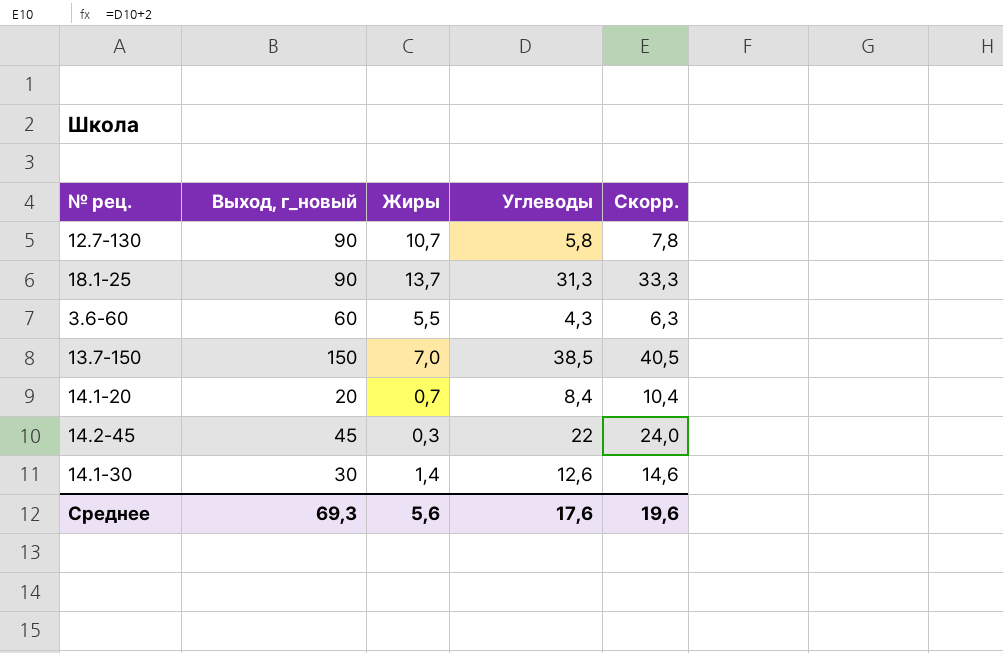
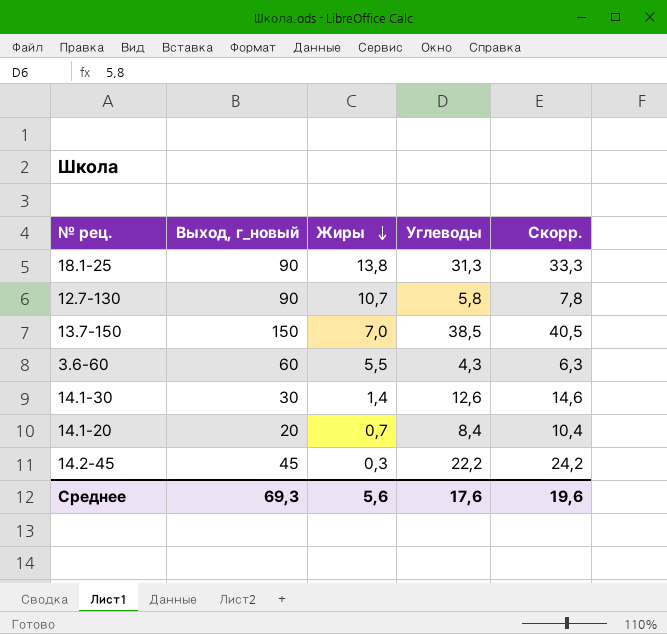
row order: none -> Жиры descending
18.1-25 | Жиры: 13,7 -> 13,8
14.2-45 | Углеводы: 22 -> 22,2
14.2-45 | Скорр.: 24,0 -> 24,2

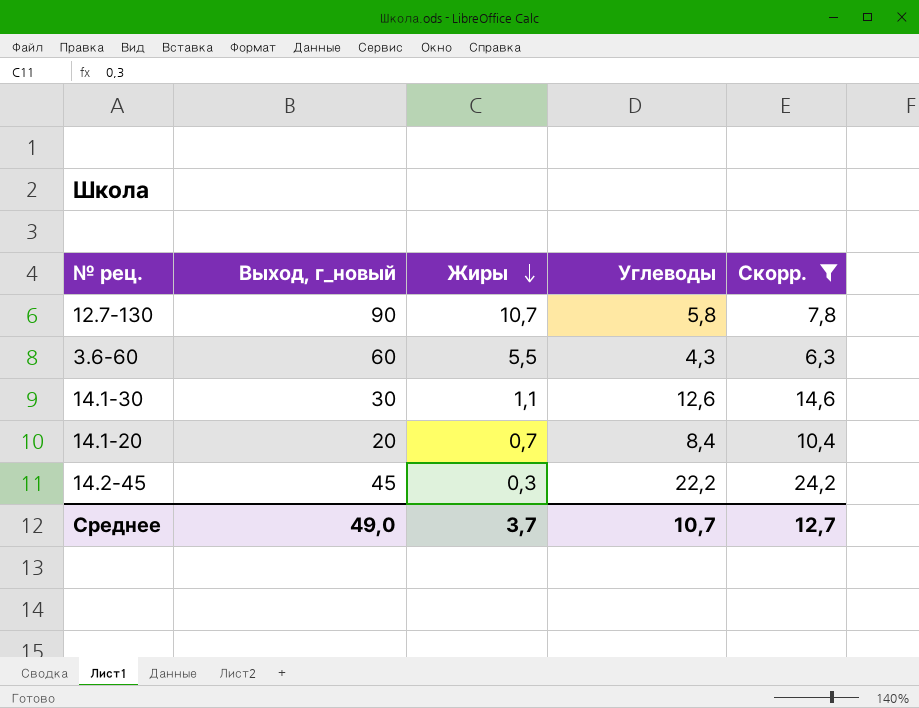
filter: none -> Скорр. <= 24,2
14.1-30 | Жиры: 1,4 -> 1,1
Среднее | Выход, г_новый: 69,3 -> 49,0
Среднее | Жиры: 5,6 -> 3,7
Среднее | Углеводы: 17,6 -> 10,7
Среднее | Скорр.: 19,6 -> 12,7

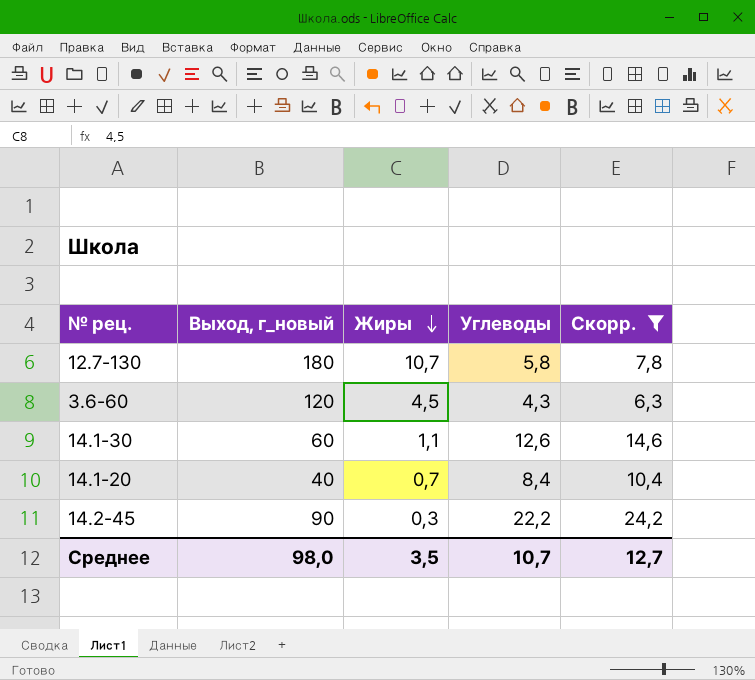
12.7-130 | Выход, г_новый: 90 -> 180
3.6-60 | Выход, г_новый: 60 -> 120
3.6-60 | Жиры: 5,5 -> 4,5
14.1-30 | Выход, г_новый: 30 -> 60
14.1-20 | Выход, г_новый: 20 -> 40
14.2-45 | Выход, г_новый: 45 -> 90
Среднее | Выход, г_новый: 49,0 -> 98,0
Среднее | Жиры: 3,7 -> 3,5

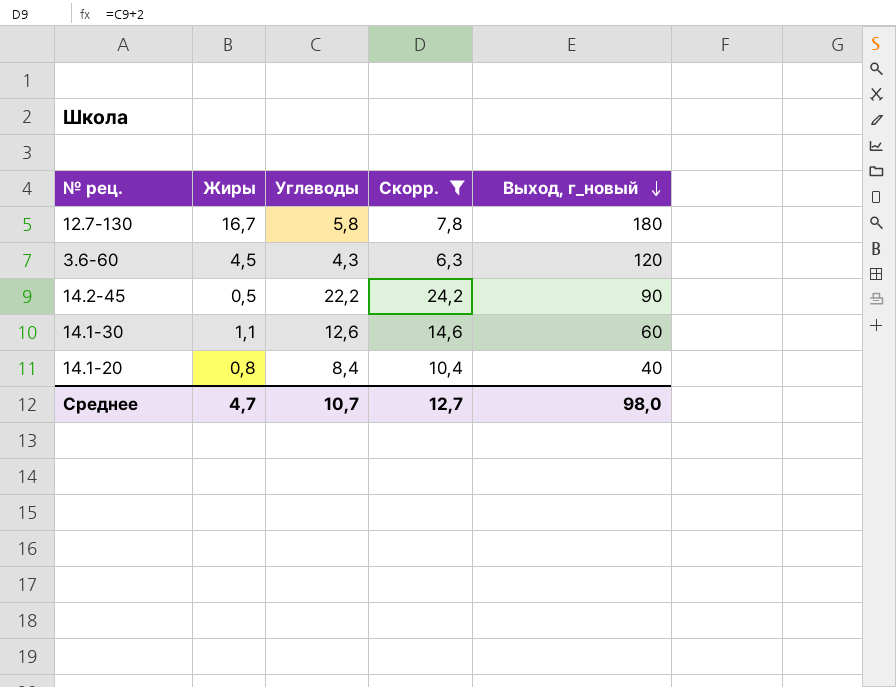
row order: Жиры descending -> Выход, г_новый descending
column Выход, г_новый | position: 2 -> 5
12.7-130 | Жиры: 10,7 -> 16,7
14.2-45 | Жиры: 0,3 -> 0,5
14.1-20 | Жиры: 0,7 -> 0,8
Среднее | Жиры: 3,5 -> 4,7

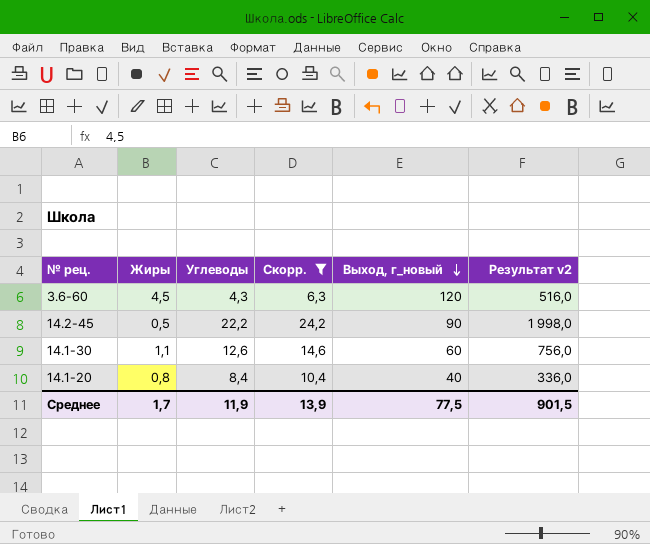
column Результат v2 | formula: none -> [Углеводы] * [Выход, г_новый]
row 12.7-130: 16,7 | 5,8 | 7,8 | 180 -> none
Среднее | Жиры: 4,7 -> 1,7
Среднее | Углеводы: 10,7 -> 11,9
Среднее | Скорр.: 12,7 -> 13,9
Среднее | Выход, г_новый: 98,0 -> 77,5

